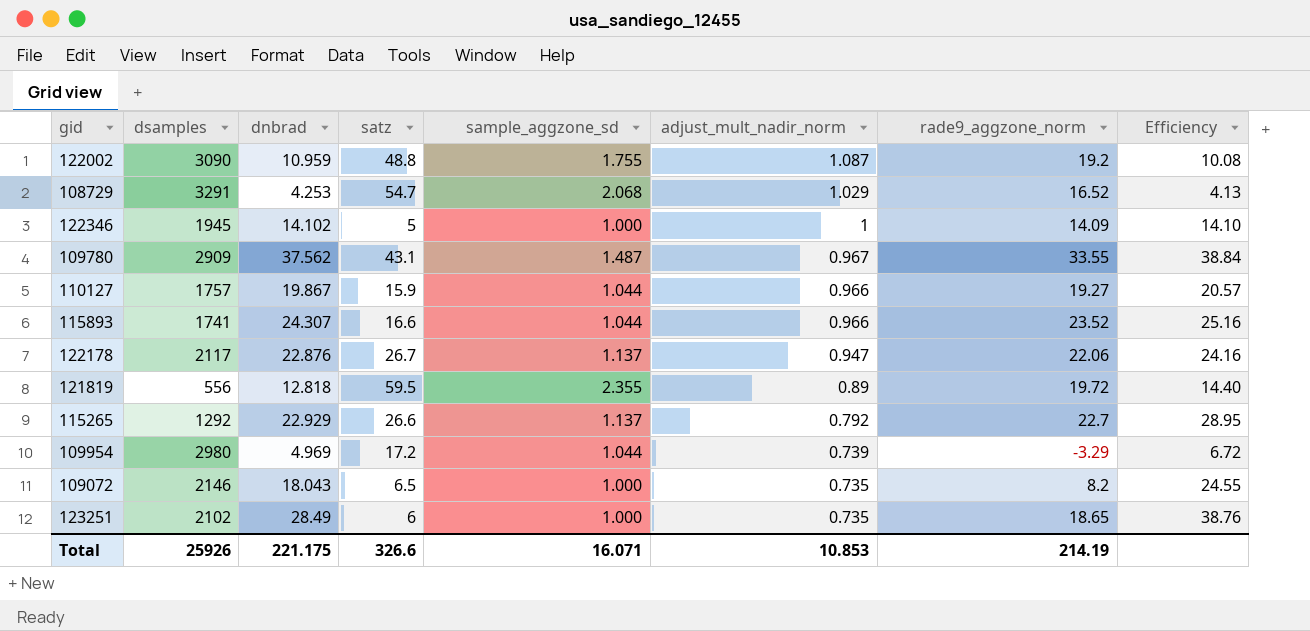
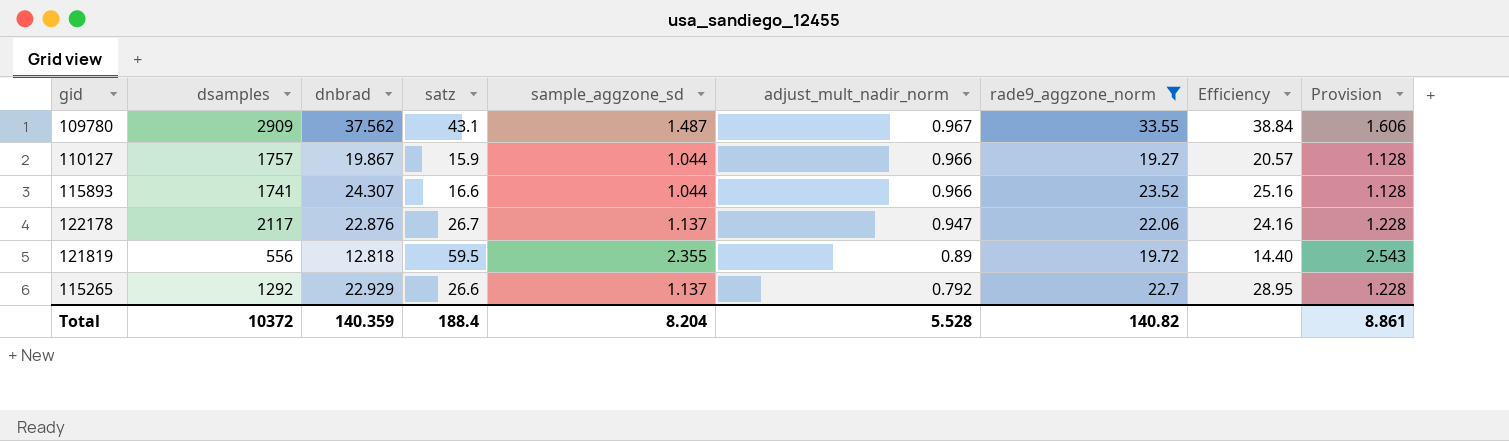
filter: none -> rade9_aggzone_norm >= 19.27
column Provision | formula: none -> [sample_aggzone_sd] * 1.08
Total | dsamples: 25926 -> 10372
Total | dnbrad: 221.175 -> 140.359
Total | satz: 326.6 -> 188.4
Total | sample_aggzone_sd: 16.071 -> 8.204
Total | adjust_mult_nadir_norm: 10.853 -> 5.528
Total | rade9_aggzone_norm: 214.19 -> 140.82

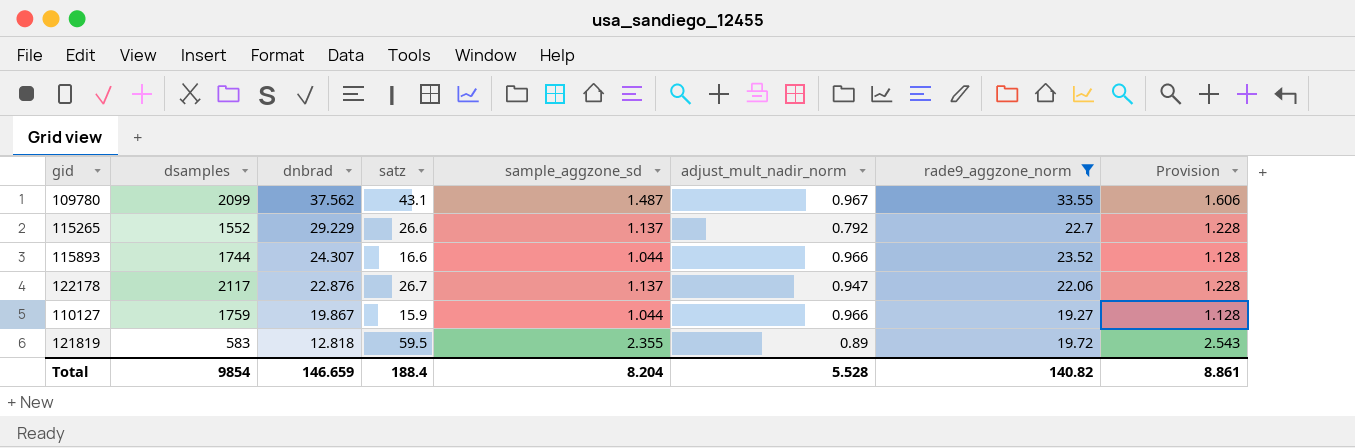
row order: adjust_mult_nadir_norm descending -> dnbrad descending
column Efficiency | formula: [dnbrad] / [adjust_mult_nadir_norm] -> none
109780 | dsamples: 2909 -> 2099
115265 | dsamples: 1292 -> 1552
115265 | dnbrad: 22.929 -> 29.229
115893 | dsamples: 1741 -> 1744
110127 | dsamples: 1757 -> 1759
121819 | dsamples: 556 -> 583
Total | dsamples: 10372 -> 9854
Total | dnbrad: 140.359 -> 146.659

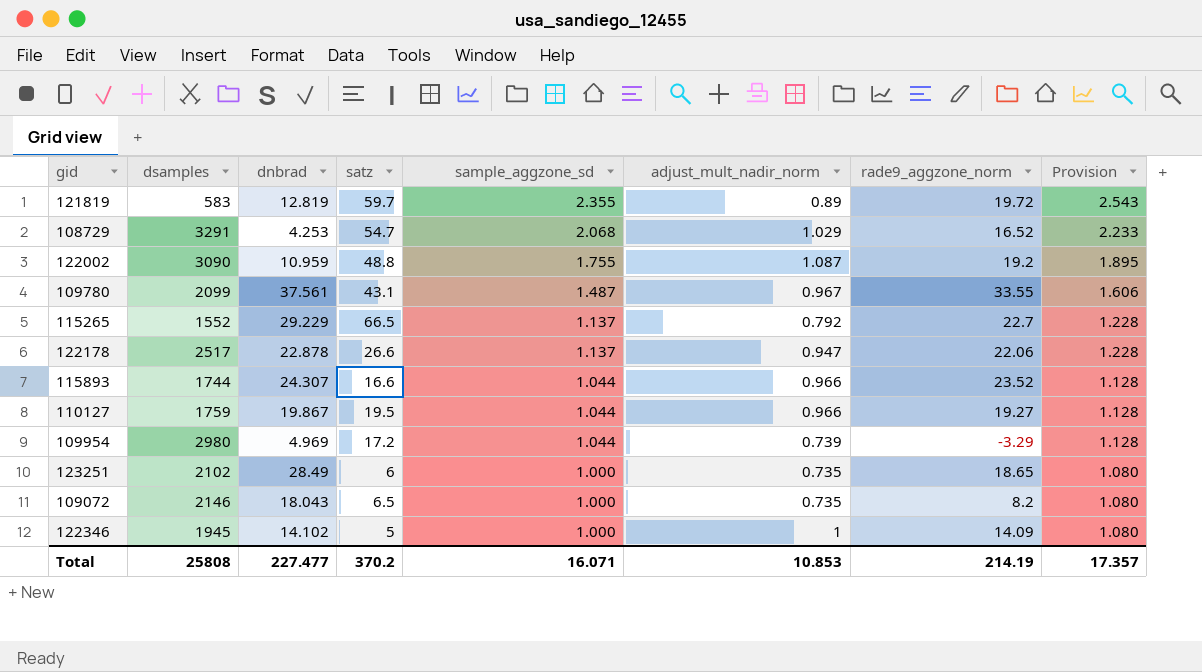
filter: rade9_aggzone_norm >= 19.27 -> none
row order: dnbrad descending -> sample_aggzone_sd descending
121819 | dnbrad: 12.818 -> 12.819
121819 | satz: 59.5 -> 59.7
109780 | dnbrad: 37.562 -> 37.561
115265 | satz: 26.6 -> 66.5
122178 | dsamples: 2117 -> 2517
122178 | dnbrad: 22.876 -> 22.878
122178 | satz: 26.7 -> 26.6
110127 | satz: 15.9 -> 19.5
Total | dsamples: 9854 -> 25808
Total | dnbrad: 146.659 -> 227.477
Total | satz: 188.4 -> 370.2
Total | sample_aggzone_sd: 8.204 -> 16.071
Total | adjust_mult_nadir_norm: 5.528 -> 10.853
Total | rade9_aggzone_norm: 140.82 -> 214.19
Total | Provision: 8.861 -> 17.357

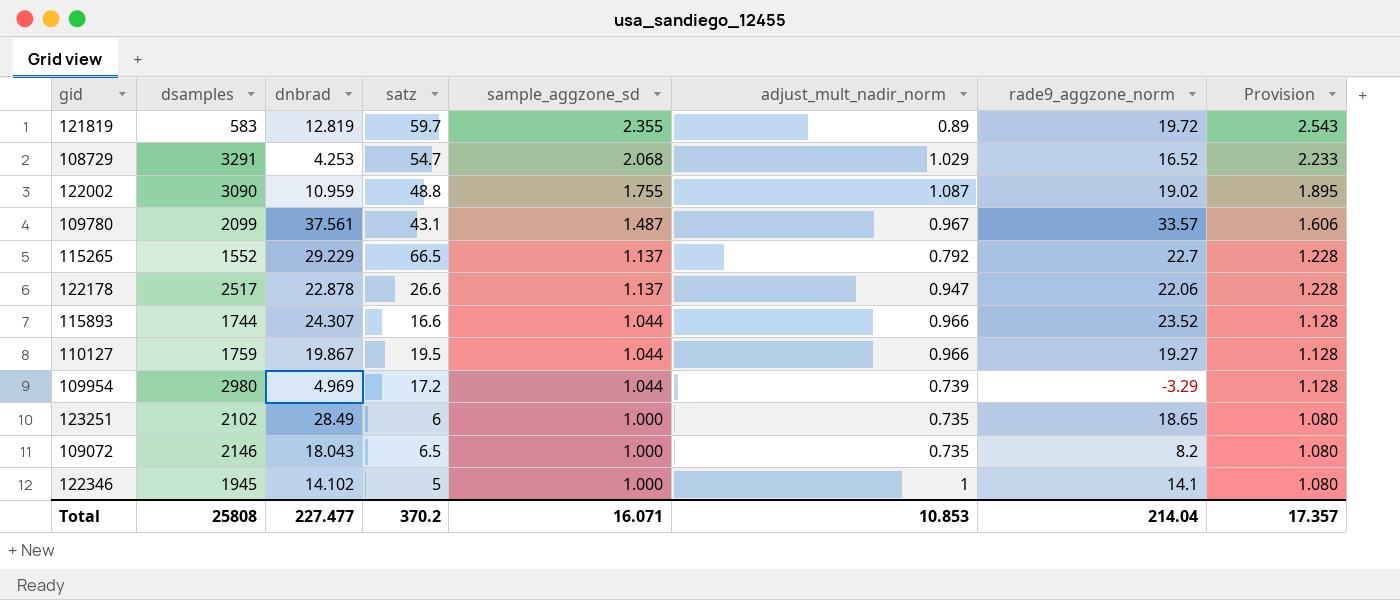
122002 | rade9_aggzone_norm: 19.2 -> 19.02
109780 | rade9_aggzone_norm: 33.55 -> 33.57
122346 | rade9_aggzone_norm: 14.09 -> 14.1
Total | rade9_aggzone_norm: 214.19 -> 214.04

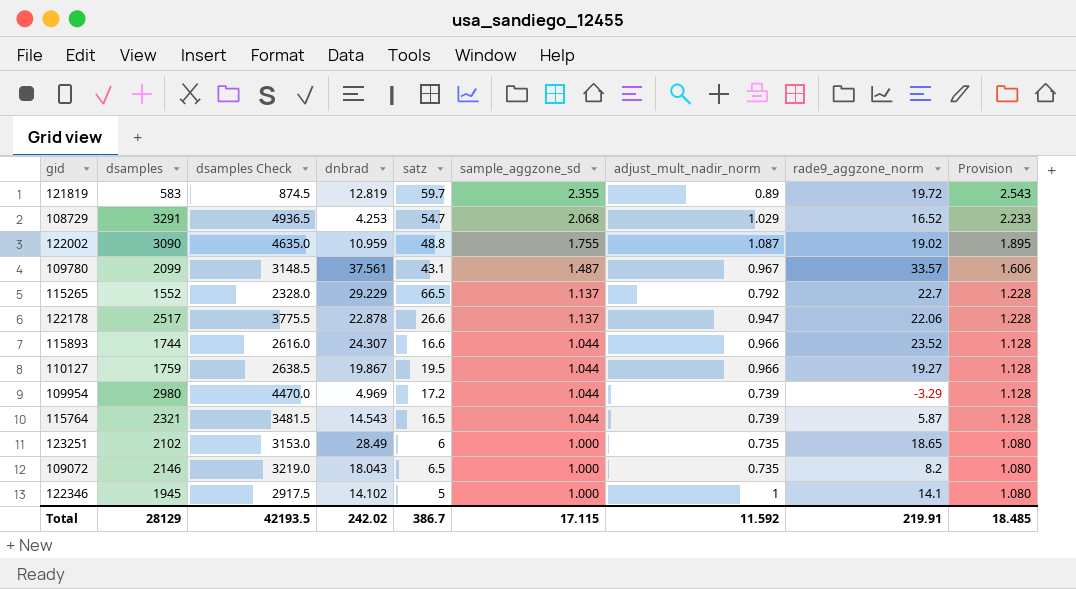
column dsamples Check | formula: none -> [dsamples] * 1.5
row 115764: none -> 2321 | 3481.5 | 14.543 | 16.5 | 1.044 | 0.739 | 5.87 | 1.128
Total | dsamples: 25808 -> 28129
Total | dnbrad: 227.477 -> 242.02
Total | satz: 370.2 -> 386.7
Total | sample_aggzone_sd: 16.071 -> 17.115
Total | adjust_mult_nadir_norm: 10.853 -> 11.592
Total | rade9_aggzone_norm: 214.04 -> 219.91
Total | Provision: 17.357 -> 18.485

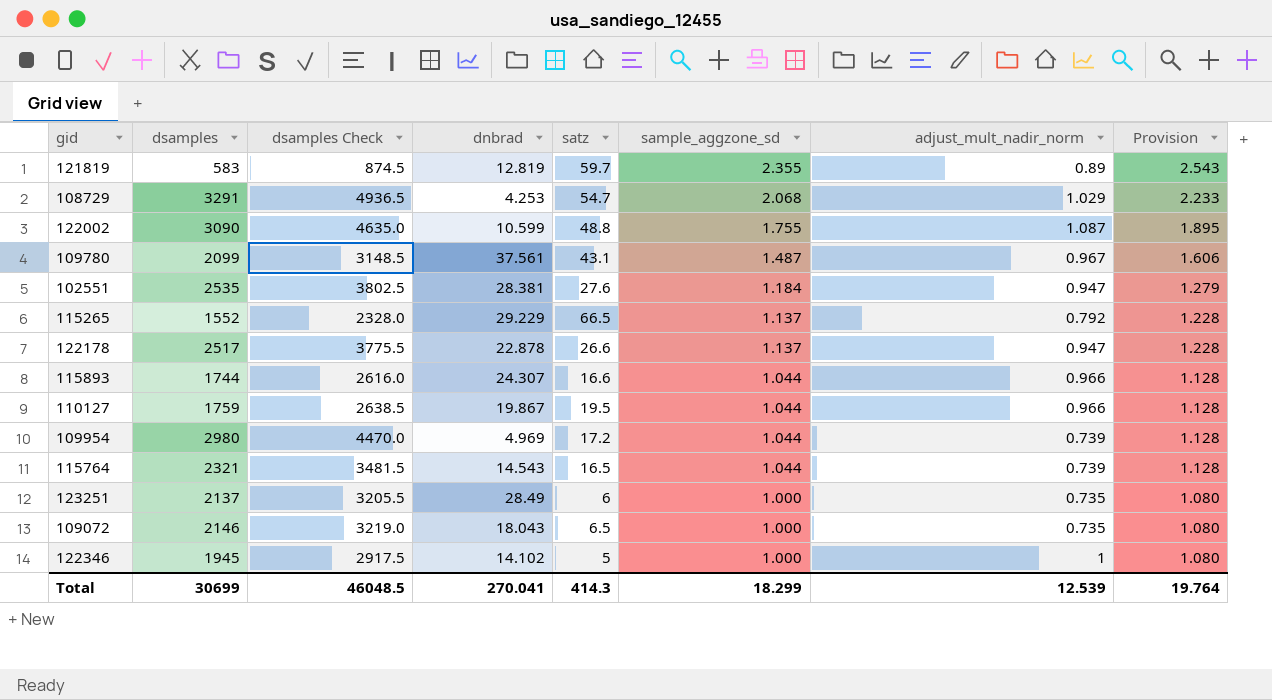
column rade9_aggzone_norm | position: 8 -> none
122002 | dnbrad: 10.959 -> 10.599
row 102551: none -> 2535 | 3802.5 | 28.381 | 27.6 | 1.184 | 0.947 | 1.279
123251 | dsamples: 2102 -> 2137
123251 | dsamples Check: 3153.0 -> 3205.5
Total | dsamples: 28129 -> 30699
Total | dsamples Check: 42193.5 -> 46048.5
Total | dnbrad: 242.02 -> 270.041
Total | satz: 386.7 -> 414.3
Total | sample_aggzone_sd: 17.115 -> 18.299
Total | adjust_mult_nadir_norm: 11.592 -> 12.539
Total | Provision: 18.485 -> 19.764

